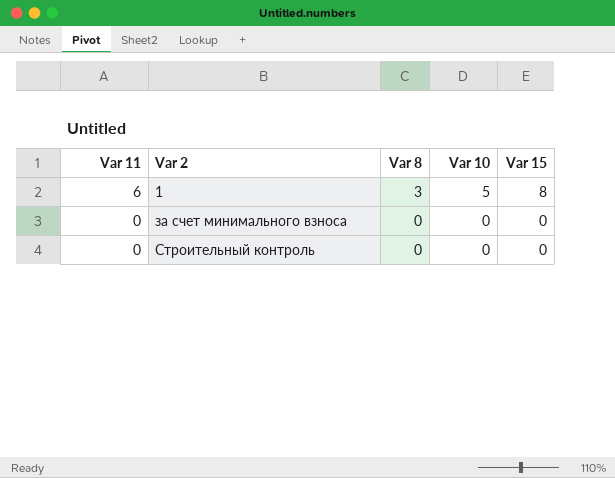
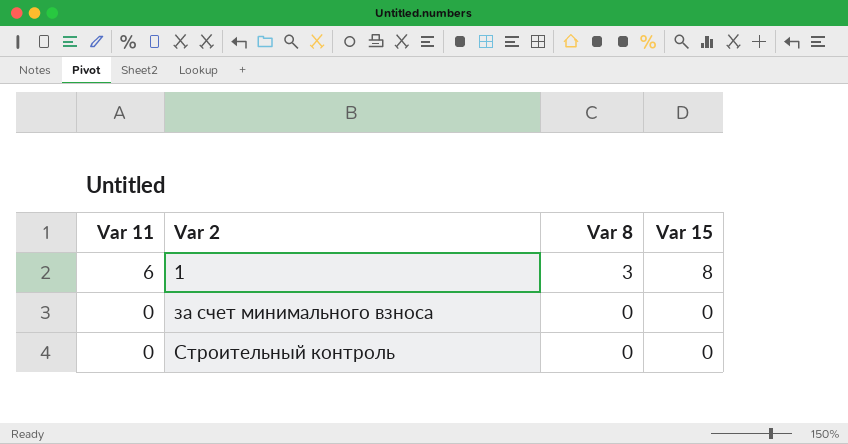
column Var 10 | position: 4 -> none

